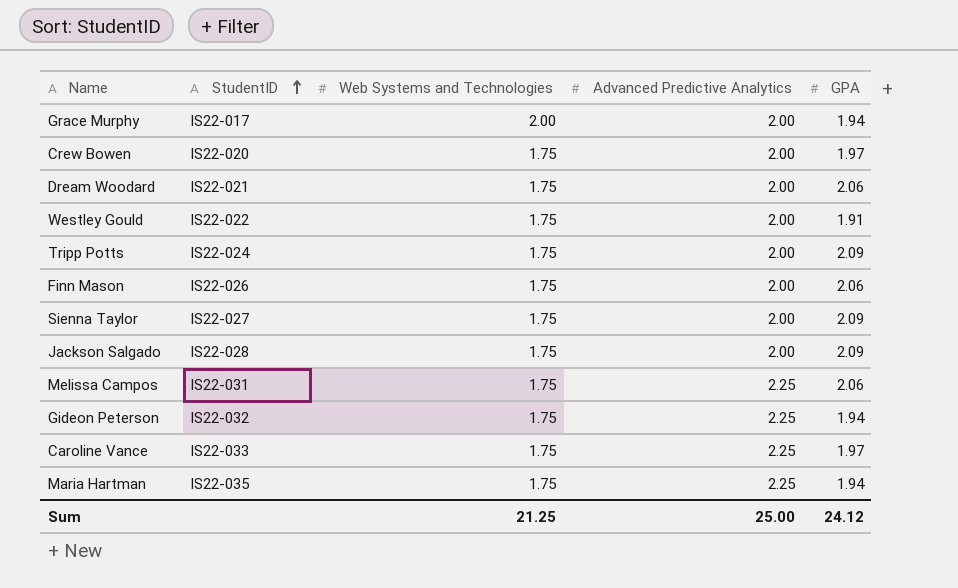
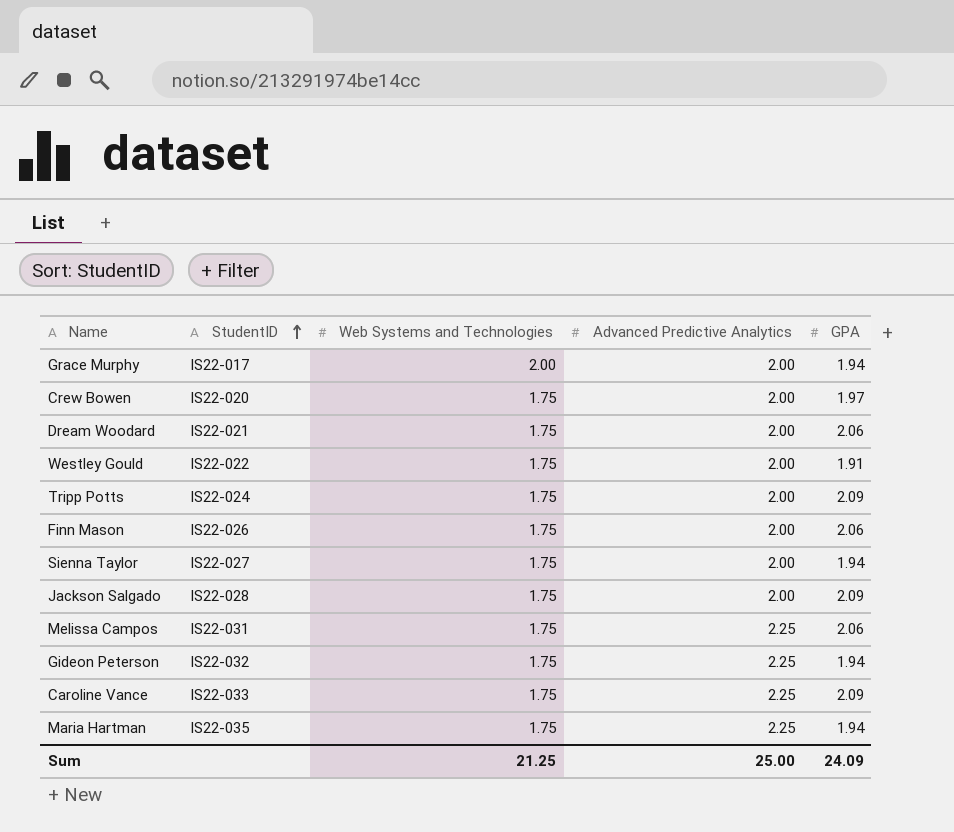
Sienna Taylor | GPA: 2.09 -> 1.94
Caroline Vance | GPA: 1.97 -> 2.09
Sum | GPA: 24.12 -> 24.09

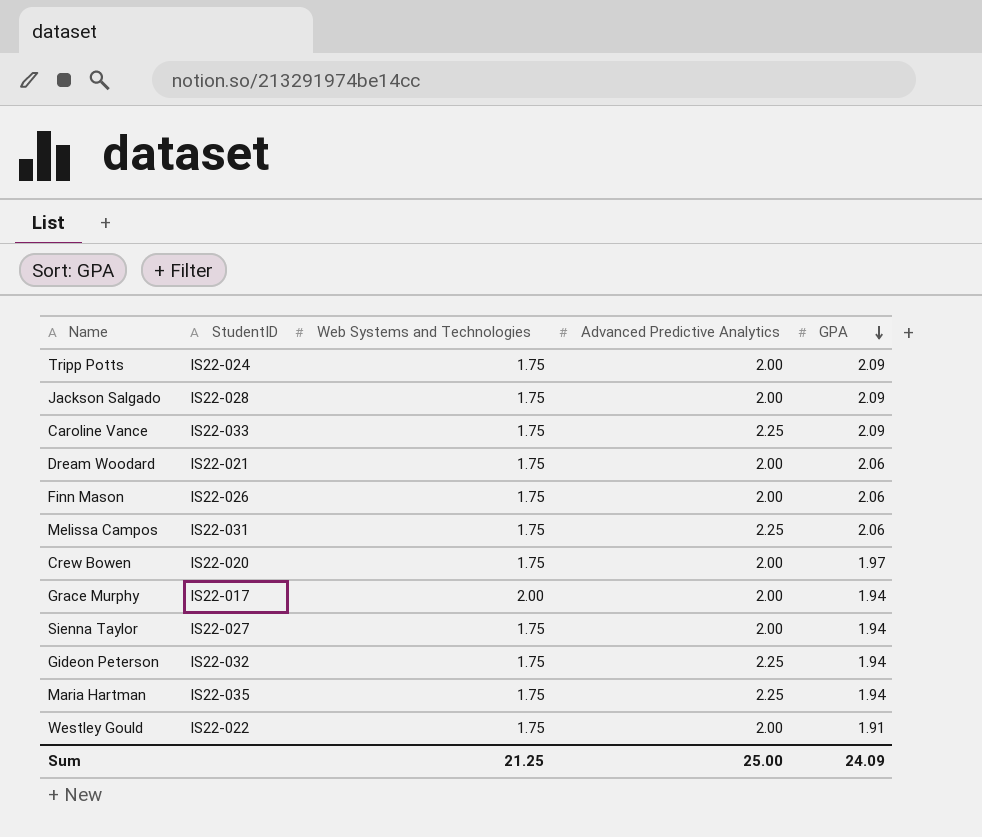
row order: StudentID ascending -> GPA descending

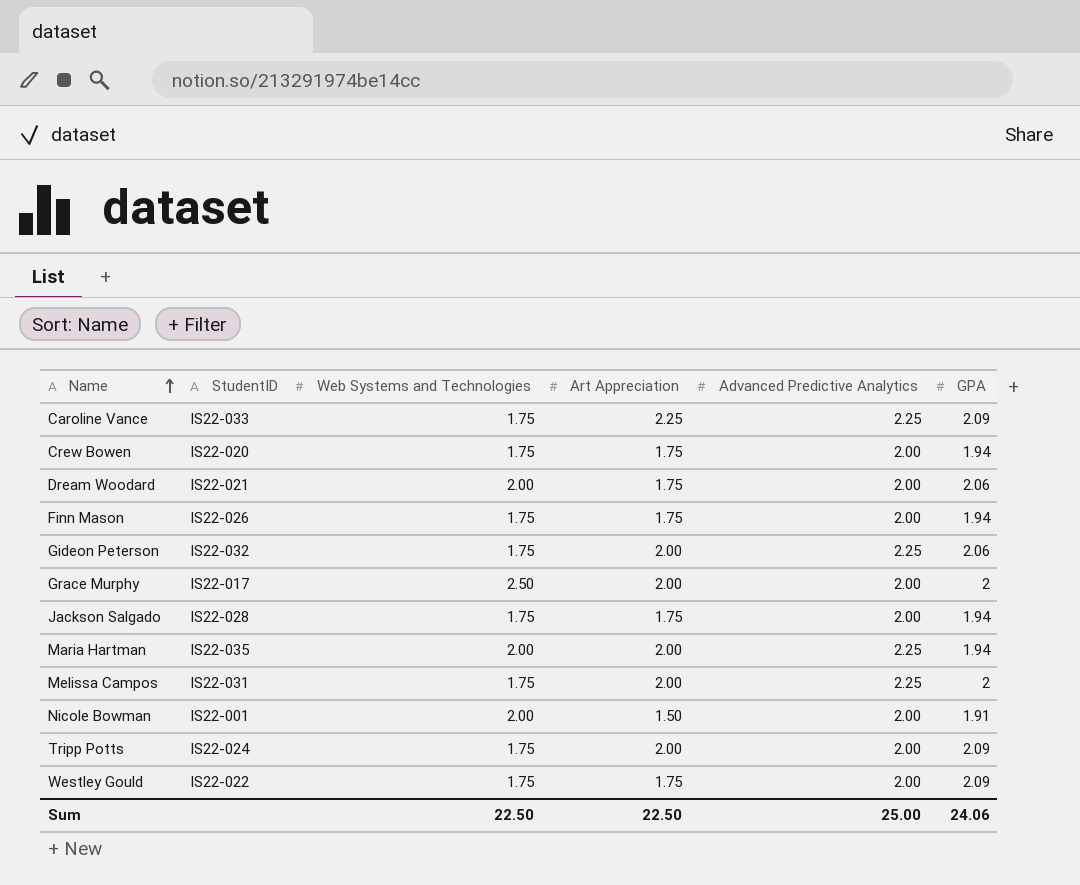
row order: GPA descending -> Name ascending
column Art Appreciation | position: none -> 4
row Sienna Taylor: IS22-027 | 1.75 | 2.00 | 1.94 -> none
Crew Bowen | GPA: 1.97 -> 1.94
Dream Woodard | Web Systems and Technologies: 1.75 -> 2.00
Finn Mason | GPA: 2.06 -> 1.94
Gideon Peterson | GPA: 1.94 -> 2.06
Grace Murphy | Web Systems and Technologies: 2.00 -> 2.50
Grace Murphy | GPA: 1.94 -> 2
Jackson Salgado | GPA: 2.09 -> 1.94
Maria Hartman | Web Systems and Technologies: 1.75 -> 2.00
Melissa Campos | GPA: 2.06 -> 2
row Nicole Bowman: none -> IS22-001 | 2.00 | 1.50 | 2.00 | 1.91
Westley Gould | GPA: 1.91 -> 2.09
Sum | Web Systems and Technologies: 21.25 -> 22.50
Sum | GPA: 24.09 -> 24.06

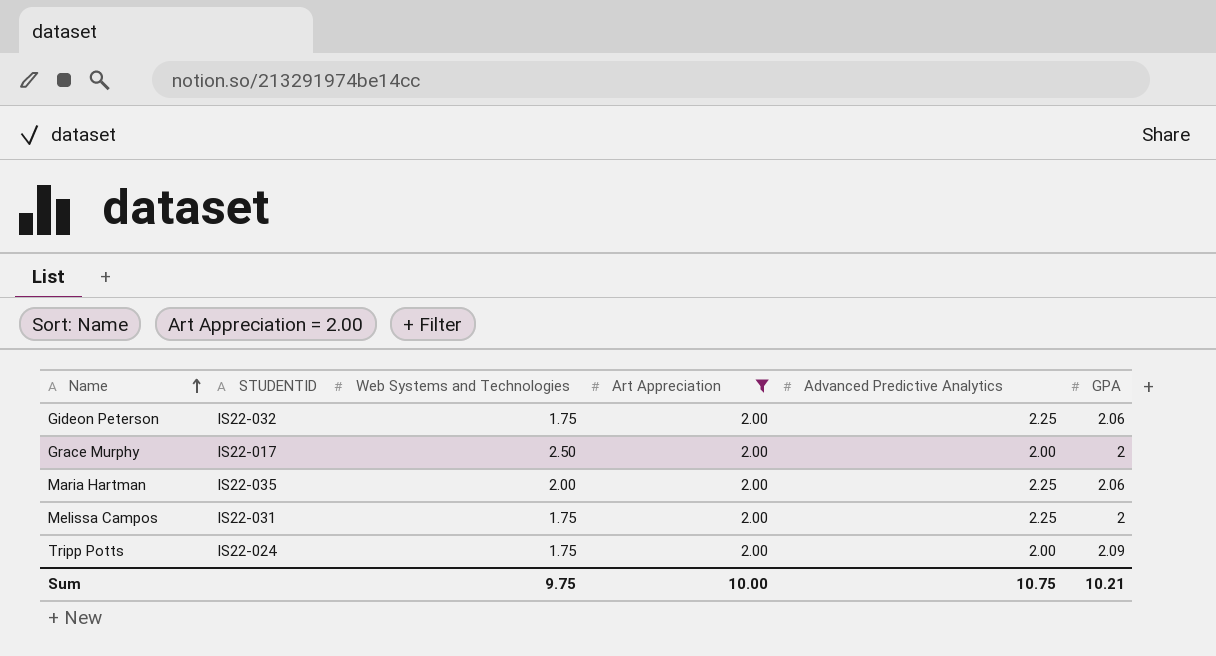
filter: none -> Art Appreciation = 2.00
column name: StudentID -> STUDENTID
Maria Hartman | GPA: 1.94 -> 2.06
Sum | Web Systems and Technologies: 22.50 -> 9.75
Sum | Art Appreciation: 22.50 -> 10.00
Sum | Advanced Predictive Analytics: 25.00 -> 10.75
Sum | GPA: 24.06 -> 10.21

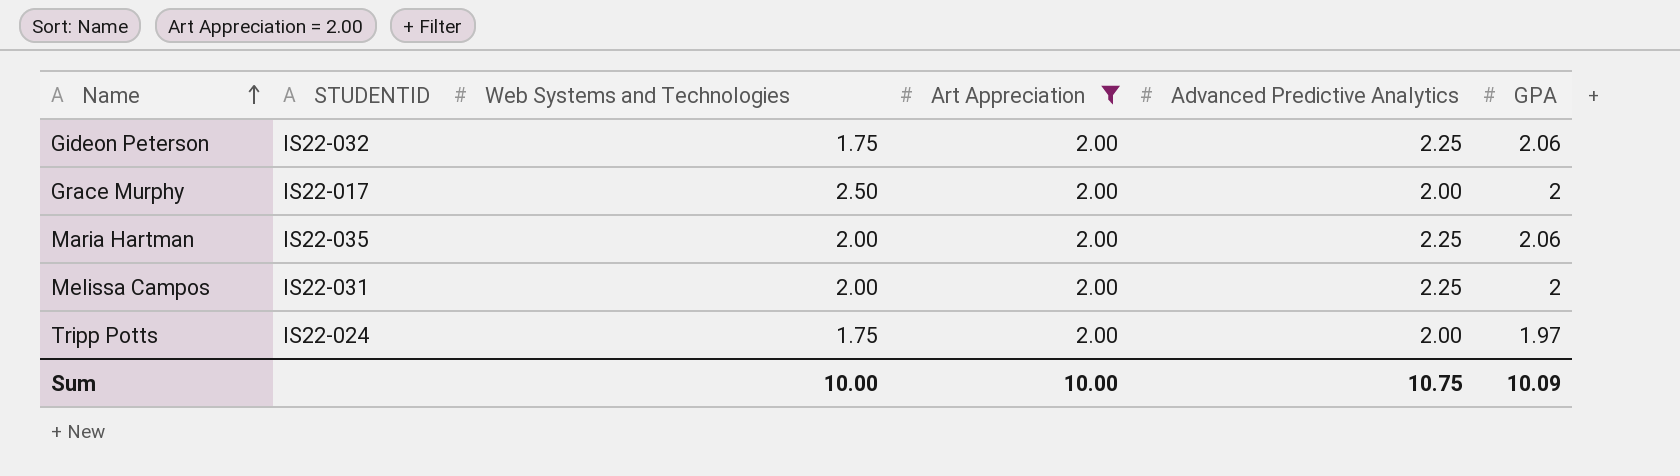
Melissa Campos | Web Systems and Technologies: 1.75 -> 2.00
Tripp Potts | GPA: 2.09 -> 1.97
Sum | Web Systems and Technologies: 9.75 -> 10.00
Sum | GPA: 10.21 -> 10.09

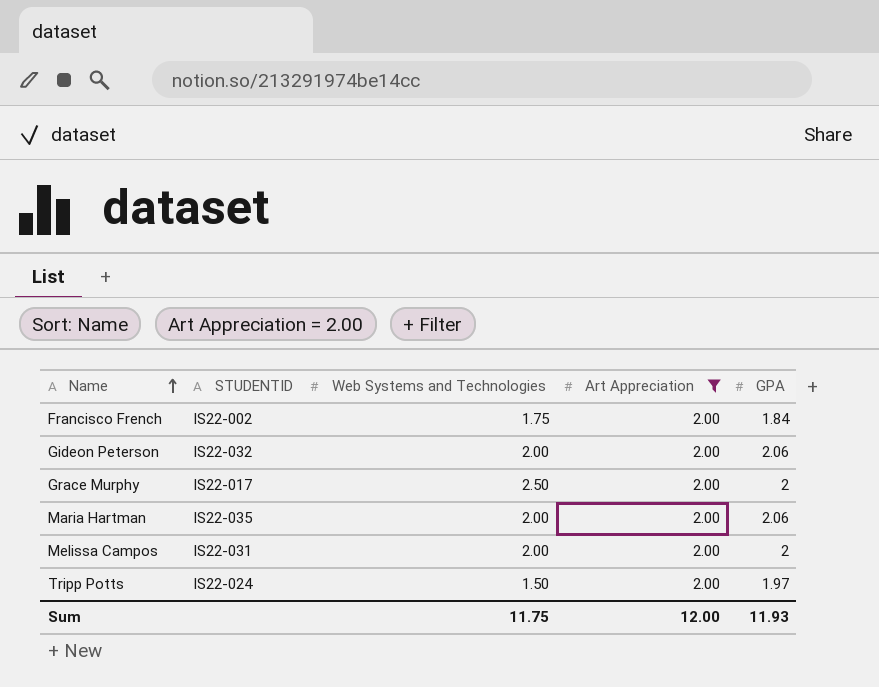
column Advanced Predictive Analytics | position: 5 -> none
row Francisco French: none -> IS22-002 | 1.75 | 2.00 | 1.84
Gideon Peterson | Web Systems and Technologies: 1.75 -> 2.00
Tripp Potts | Web Systems and Technologies: 1.75 -> 1.50
Sum | Web Systems and Technologies: 10.00 -> 11.75
Sum | Art Appreciation: 10.00 -> 12.00
Sum | GPA: 10.09 -> 11.93

